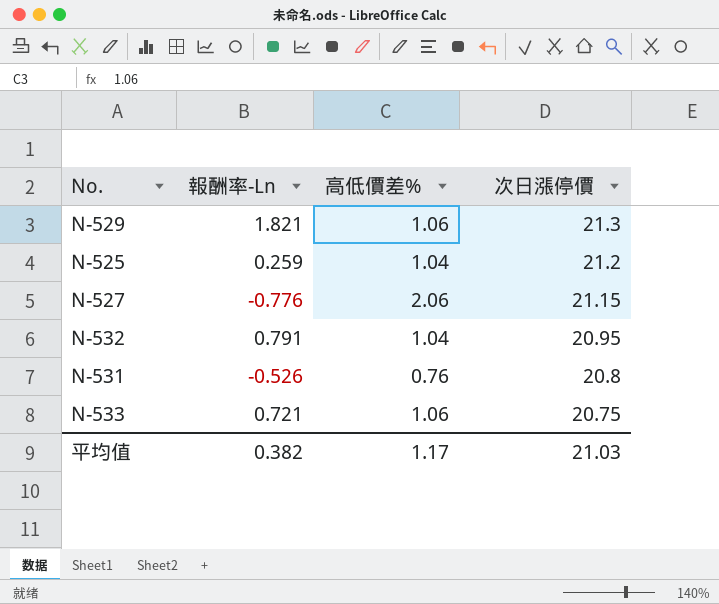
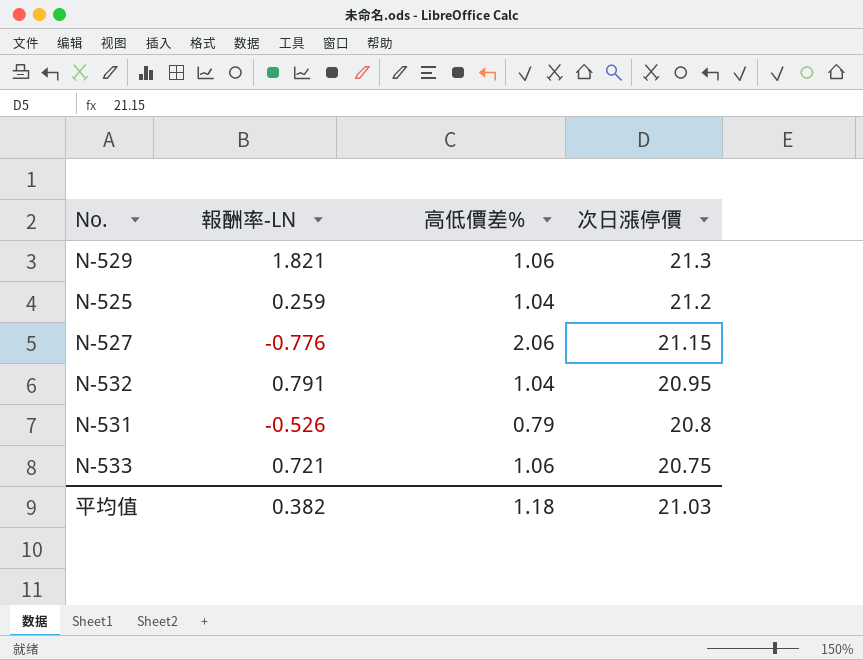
column name: 報酬率-Ln -> 報酬率-LN
N-531 | 高低價差%: 0.76 -> 0.79
平均值 | 高低價差%: 1.17 -> 1.18

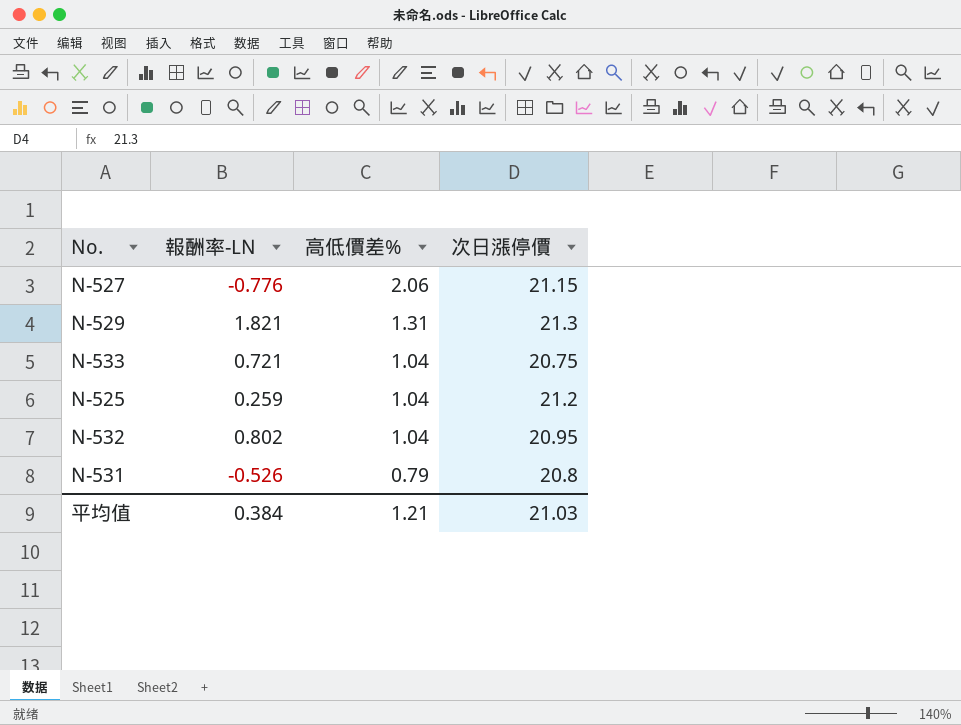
row order: 次日漲停價 descending -> 高低價差% descending
N-529 | 高低價差%: 1.06 -> 1.31
N-533 | 高低價差%: 1.06 -> 1.04
N-532 | 報酬率-LN: 0.791 -> 0.802
平均值 | 報酬率-LN: 0.382 -> 0.384
平均值 | 高低價差%: 1.18 -> 1.21

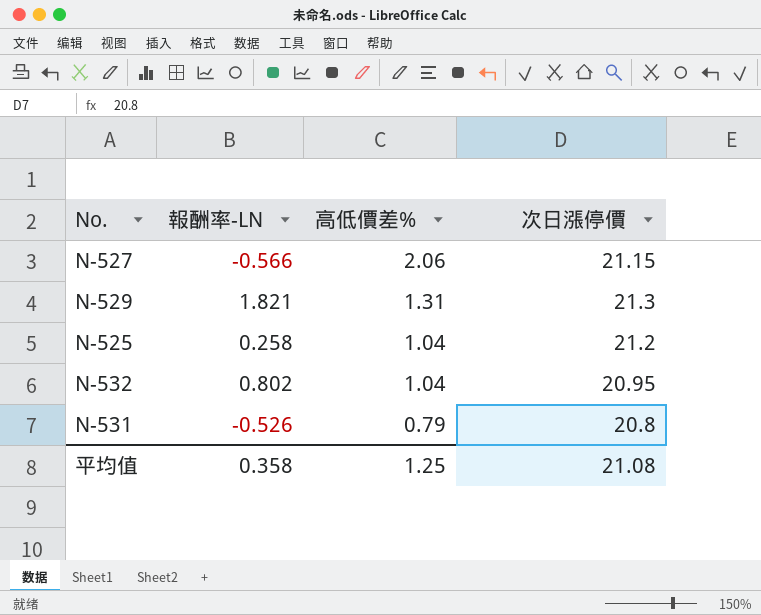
row N-533: 0.721 | 1.04 | 20.75 -> none
N-527 | 報酬率-LN: -0.776 -> -0.566
N-525 | 報酬率-LN: 0.259 -> 0.258
平均值 | 報酬率-LN: 0.384 -> 0.358
平均值 | 高低價差%: 1.21 -> 1.25
平均值 | 次日漲停價: 21.03 -> 21.08

